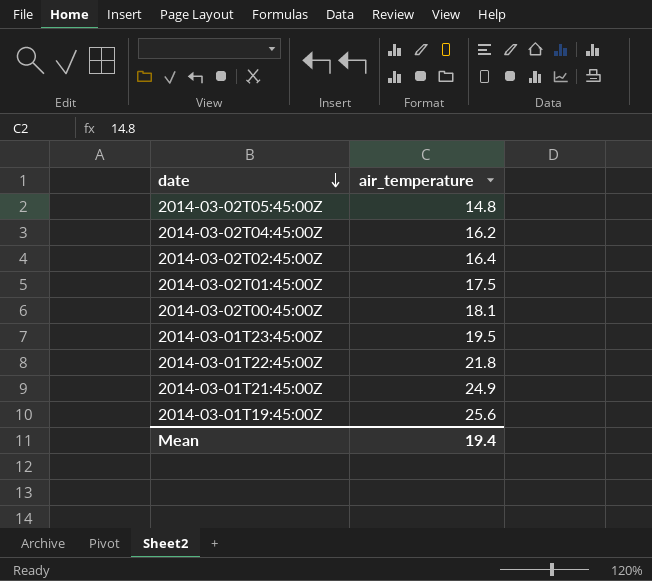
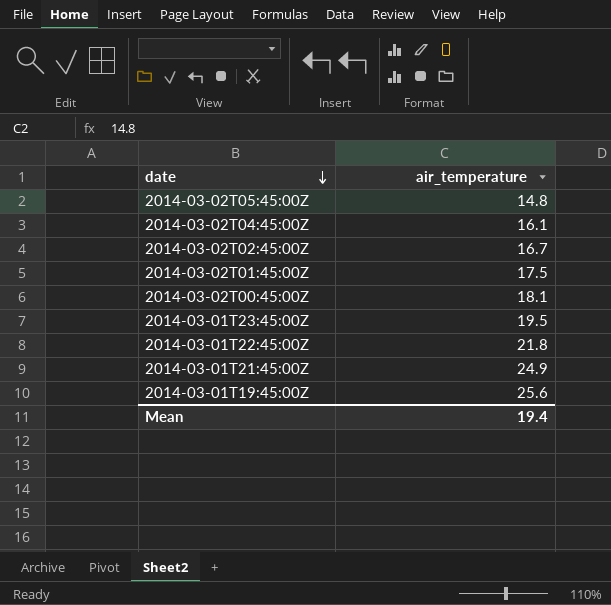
2014-03-02T04:45:00Z | air_temperature: 16.2 -> 16.1
2014-03-02T02:45:00Z | air_temperature: 16.4 -> 16.7

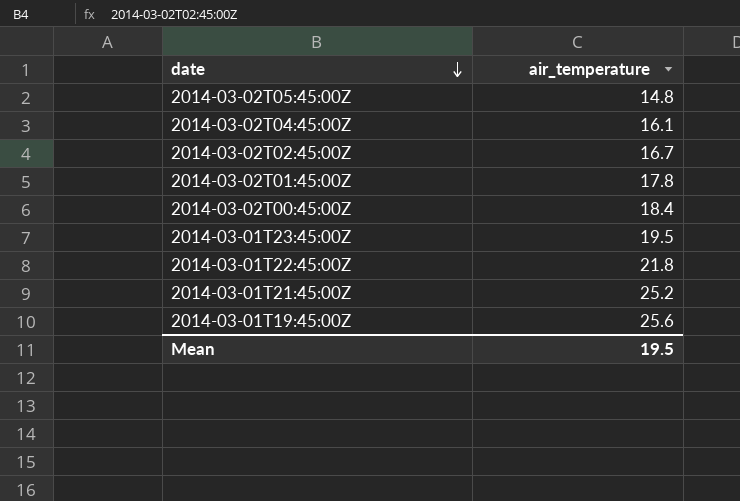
2014-03-02T01:45:00Z | air_temperature: 17.5 -> 17.8
2014-03-02T00:45:00Z | air_temperature: 18.1 -> 18.4
2014-03-01T21:45:00Z | air_temperature: 24.9 -> 25.2
Mean | air_temperature: 19.4 -> 19.5

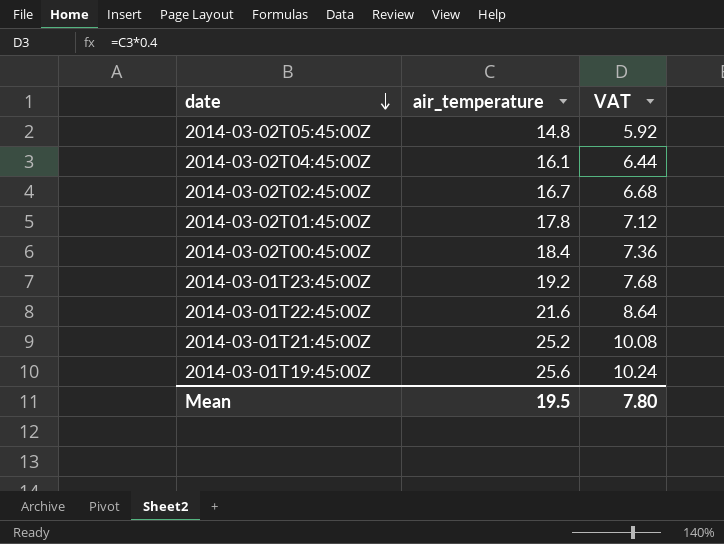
column VAT | formula: none -> [air_temperature] * 0.4
2014-03-01T23:45:00Z | air_temperature: 19.5 -> 19.2
2014-03-01T22:45:00Z | air_temperature: 21.8 -> 21.6

